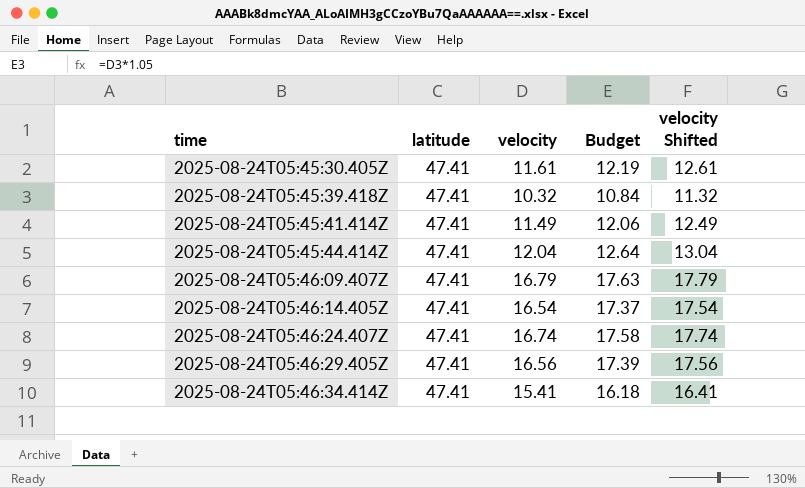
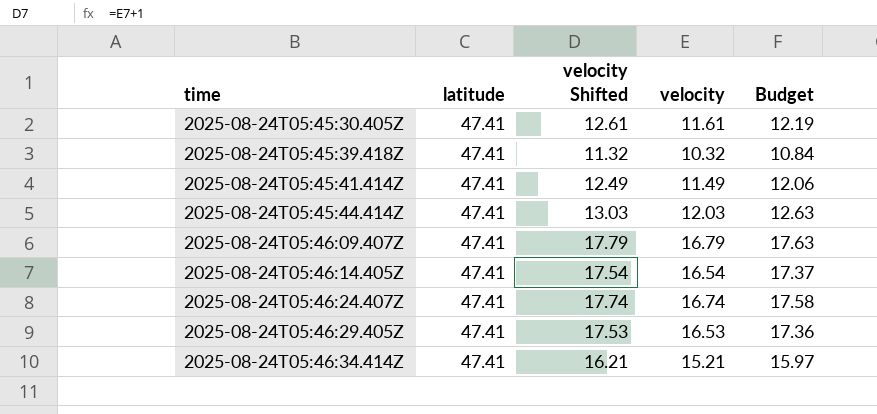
column velocity Shifted | position: 5 -> 3
2025-08-24T05:45:44.414Z | velocity Shifted: 13.04 -> 13.03
2025-08-24T05:45:44.414Z | velocity: 12.04 -> 12.03
2025-08-24T05:45:44.414Z | Budget: 12.64 -> 12.63
2025-08-24T05:46:29.405Z | velocity Shifted: 17.56 -> 17.53
2025-08-24T05:46:29.405Z | velocity: 16.56 -> 16.53
2025-08-24T05:46:29.405Z | Budget: 17.39 -> 17.36
2025-08-24T05:46:34.414Z | velocity Shifted: 16.41 -> 16.21
2025-08-24T05:46:34.414Z | velocity: 15.41 -> 15.21
2025-08-24T05:46:34.414Z | Budget: 16.18 -> 15.97

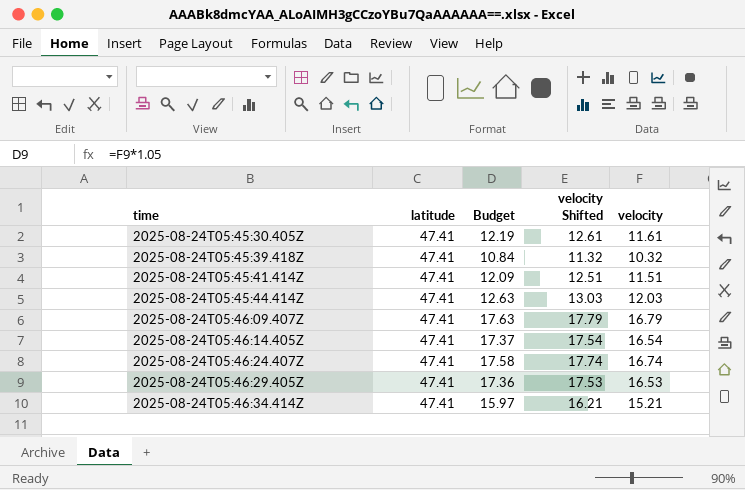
column Budget | position: 5 -> 3
2025-08-24T05:45:41.414Z | Budget: 12.06 -> 12.09
2025-08-24T05:45:41.414Z | velocity Shifted: 12.49 -> 12.51
2025-08-24T05:45:41.414Z | velocity: 11.49 -> 11.51

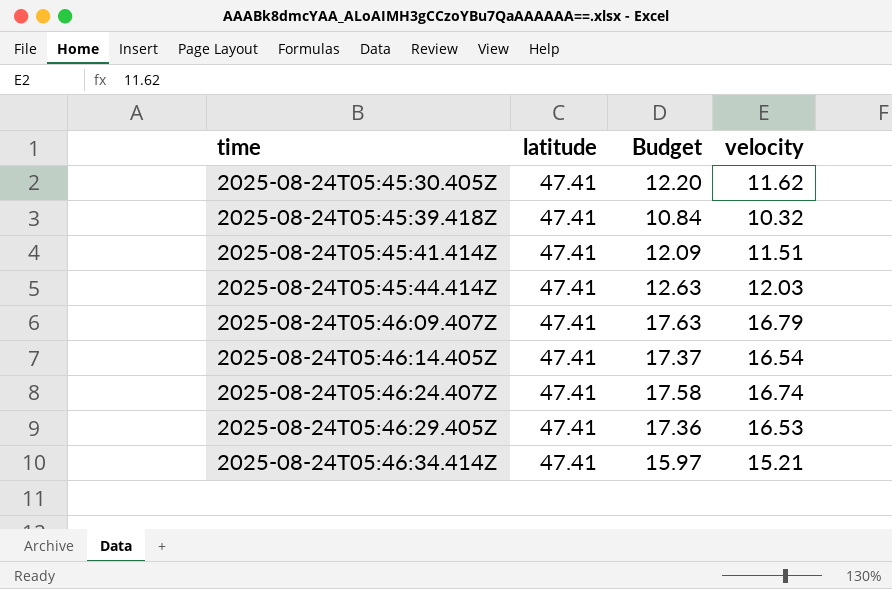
column velocity Shifted | formula: [velocity] + 1 -> none
2025-08-24T05:45:30.405Z | Budget: 12.19 -> 12.20
2025-08-24T05:45:30.405Z | velocity: 11.61 -> 11.62

